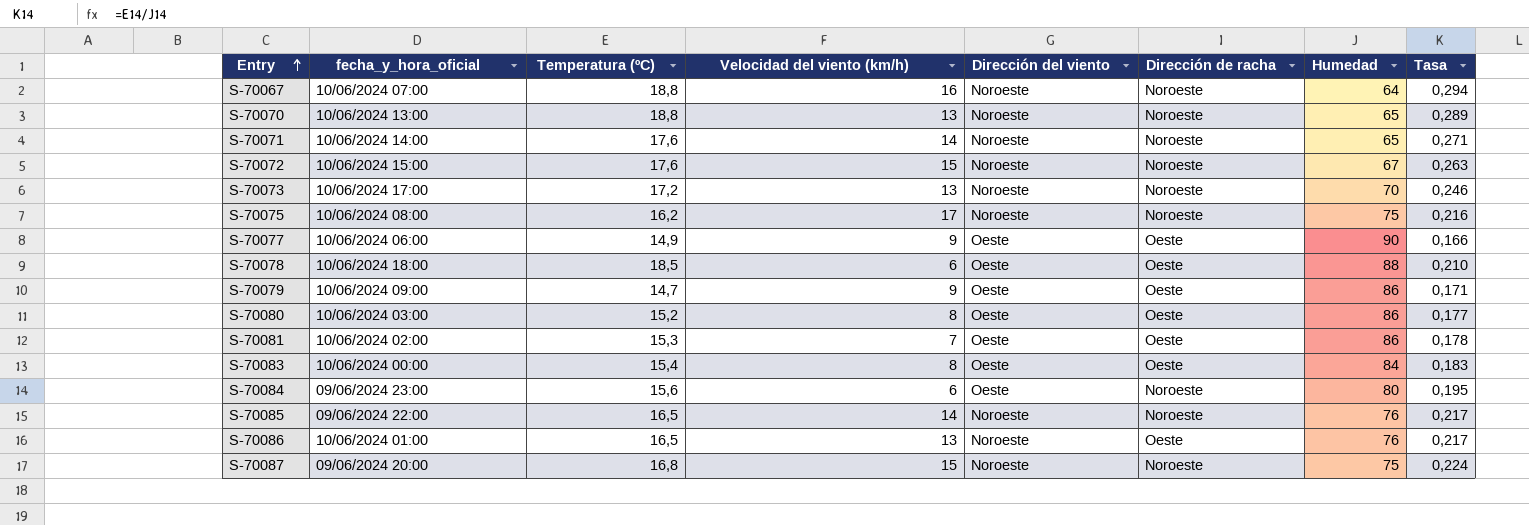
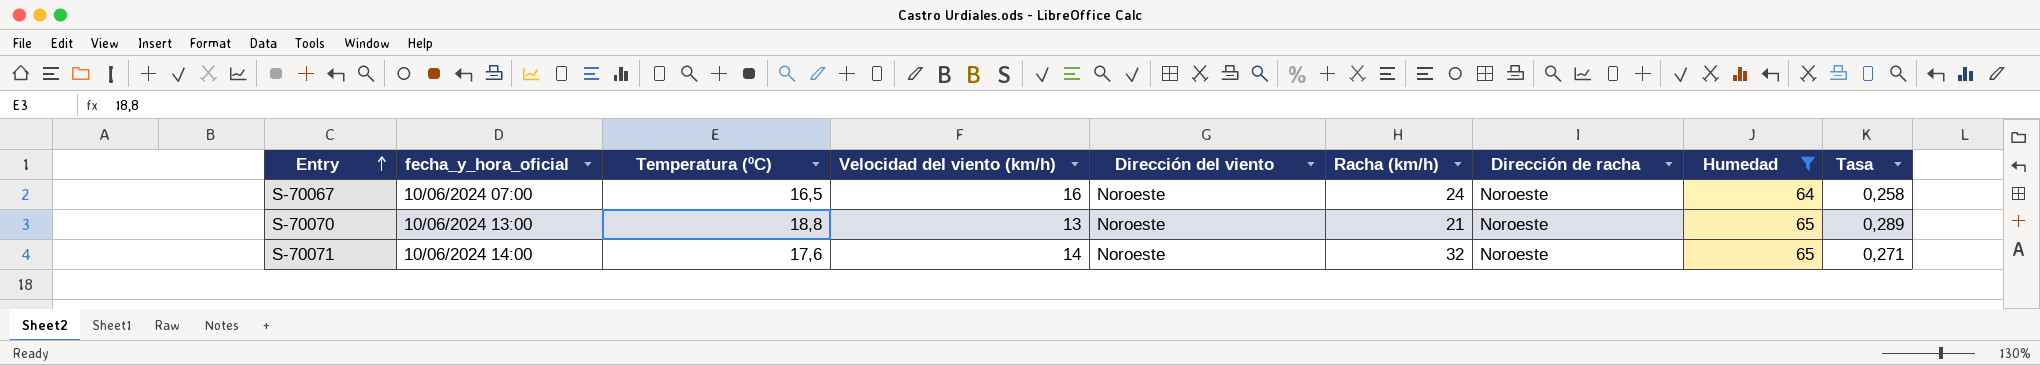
filter: none -> Humedad <= 65
column Racha (km/h) | position: none -> 6
S-70067 | Temperatura (ºC): 18,8 -> 16,5
S-70067 | Tasa: 0,294 -> 0,258

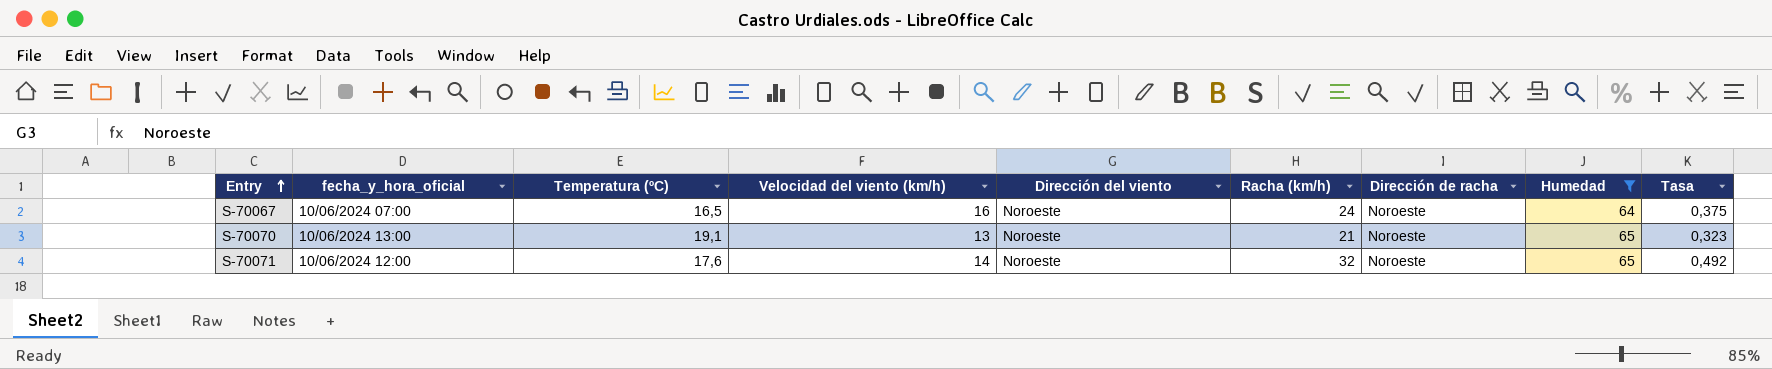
column Tasa | formula: [Temperatura (ºC)] / [Humedad] -> [Racha (km/h)] / [Humedad]
S-70070 | Temperatura (ºC): 18,8 -> 19,1
S-70071 | fecha_y_hora_oficial: 10/06/2024 14:00 -> 10/06/2024 12:00

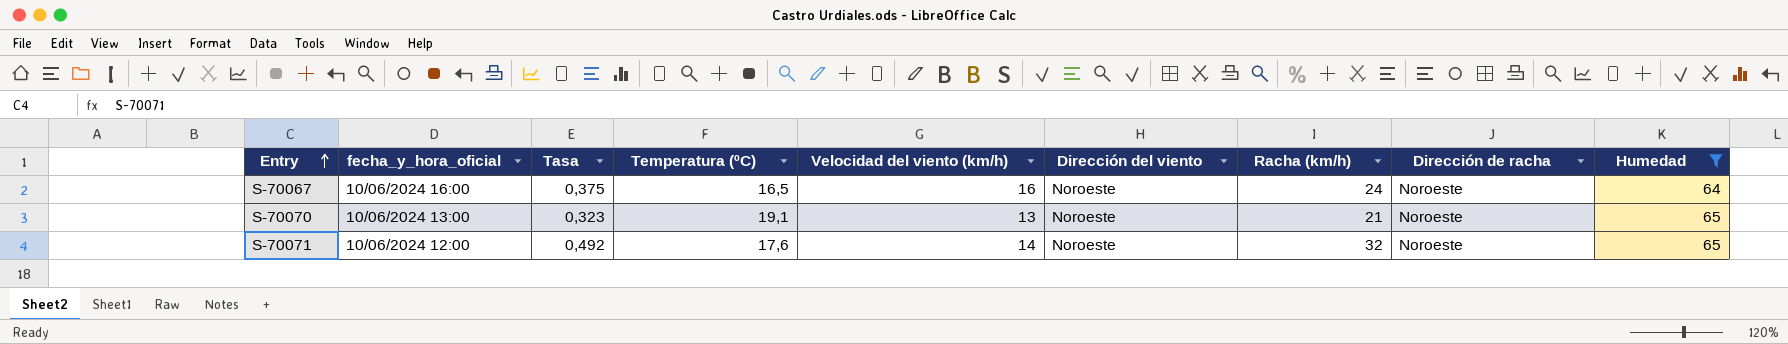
column Tasa | position: 9 -> 3
S-70067 | fecha_y_hora_oficial: 10/06/2024 07:00 -> 10/06/2024 16:00

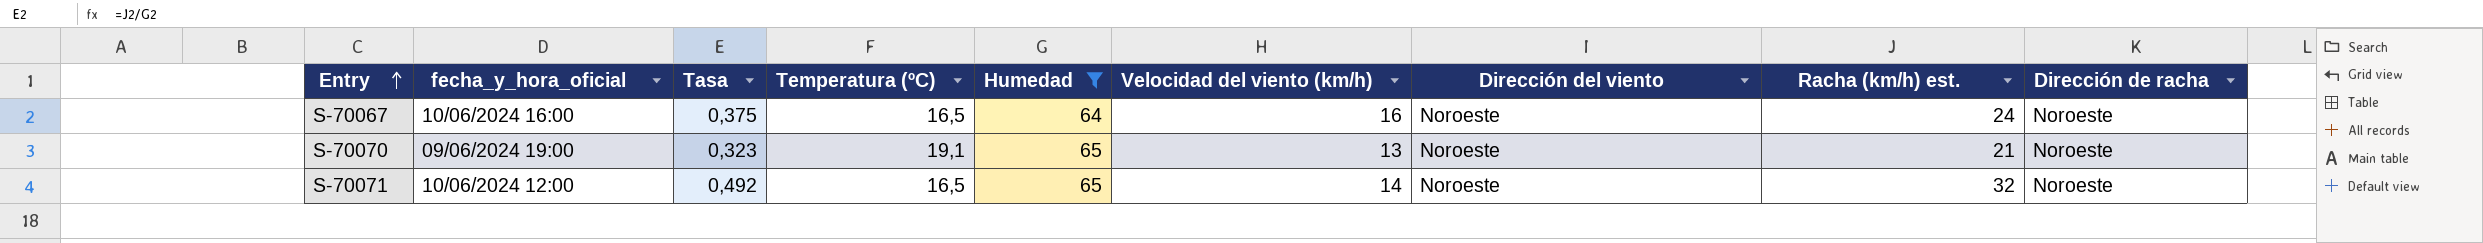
column Humedad | position: 9 -> 5
column name: Racha (km/h) -> Racha (km/h) est.
S-70070 | fecha_y_hora_oficial: 10/06/2024 13:00 -> 09/06/2024 19:00
S-70071 | Temperatura (ºC): 17,6 -> 16,5

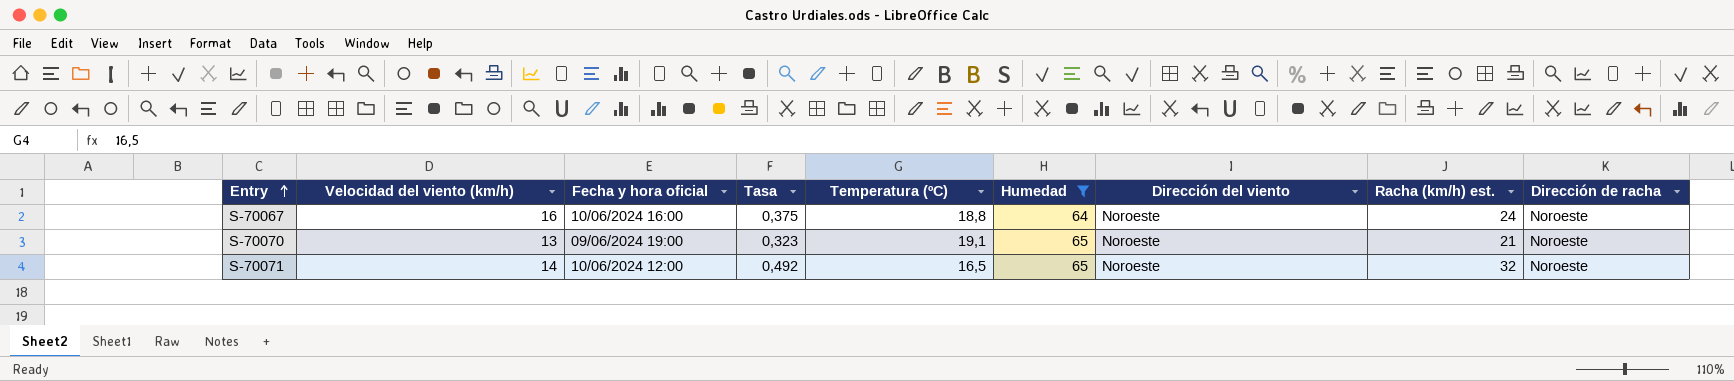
column Velocidad del viento (km/h) | position: 6 -> 2
column name: fecha_y_hora_oficial -> Fecha y hora oficial
S-70067 | Temperatura (ºC): 16,5 -> 18,8

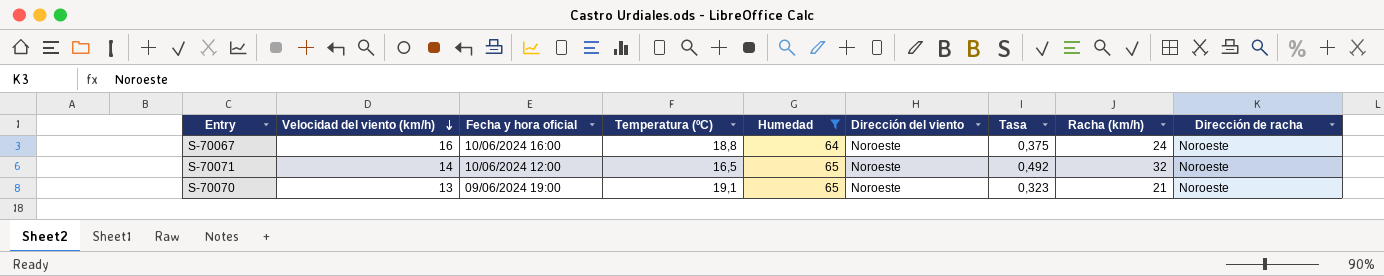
row order: Entry ascending -> Velocidad del viento (km/h) descending
column Tasa | position: 4 -> 7
column name: Racha (km/h) est. -> Racha (km/h)

